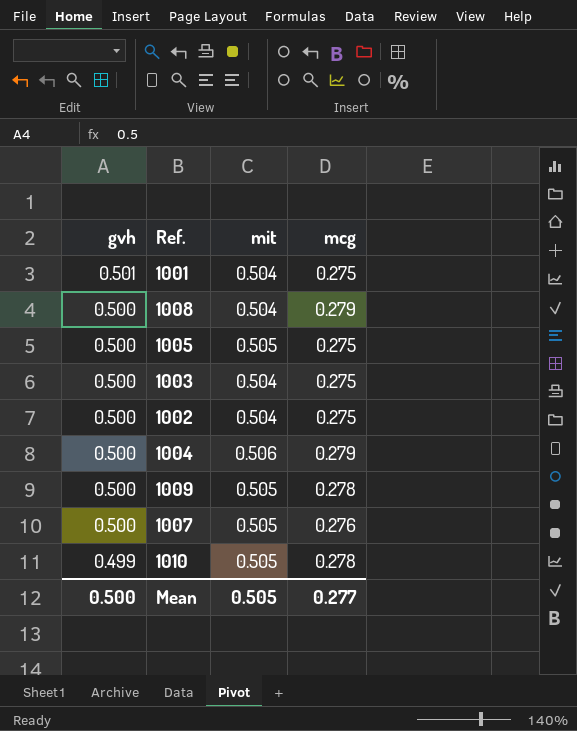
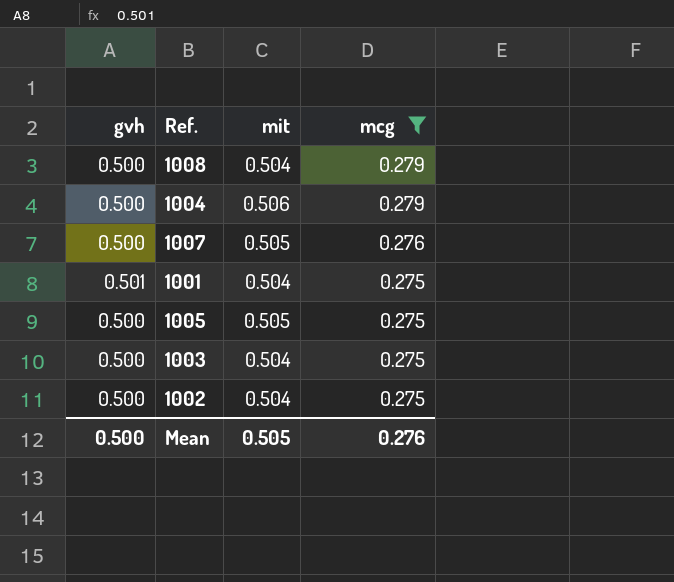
filter: none -> mcg != 0.278
row order: gvh descending -> mcg descending
Mean | mcg: 0.277 -> 0.276

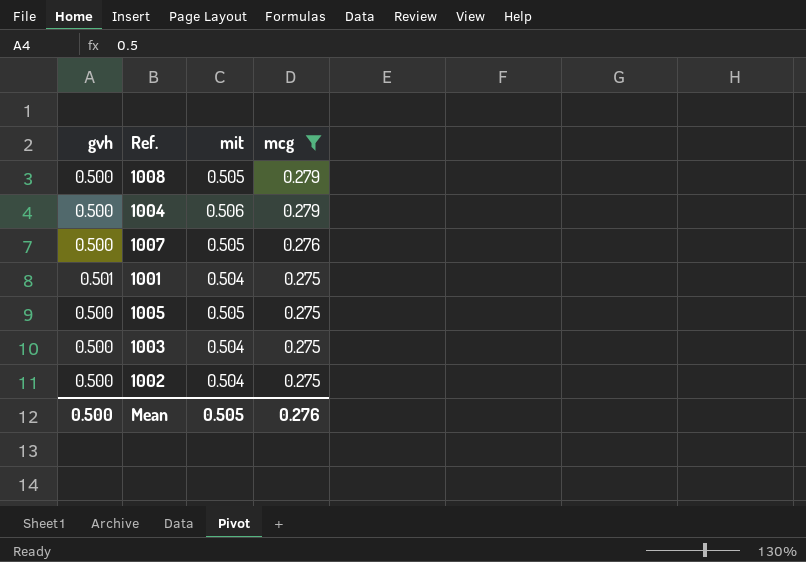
1008 | mit: 0.504 -> 0.505

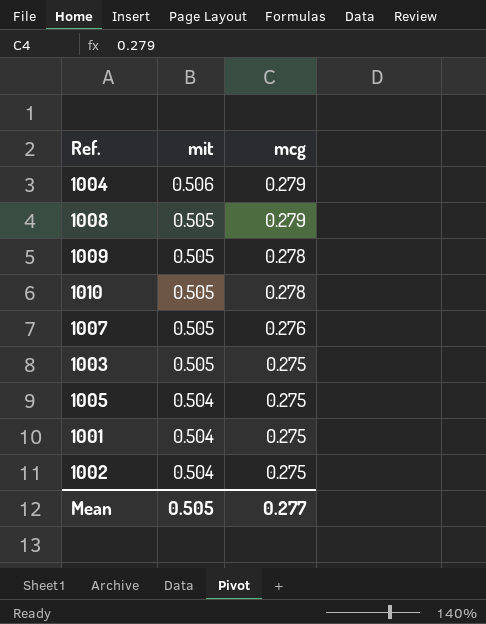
filter: mcg != 0.278 -> none
row order: mcg descending -> mit descending
column gvh | position: 1 -> none
1003 | mit: 0.504 -> 0.505
1005 | mit: 0.505 -> 0.504
Mean | mcg: 0.276 -> 0.277

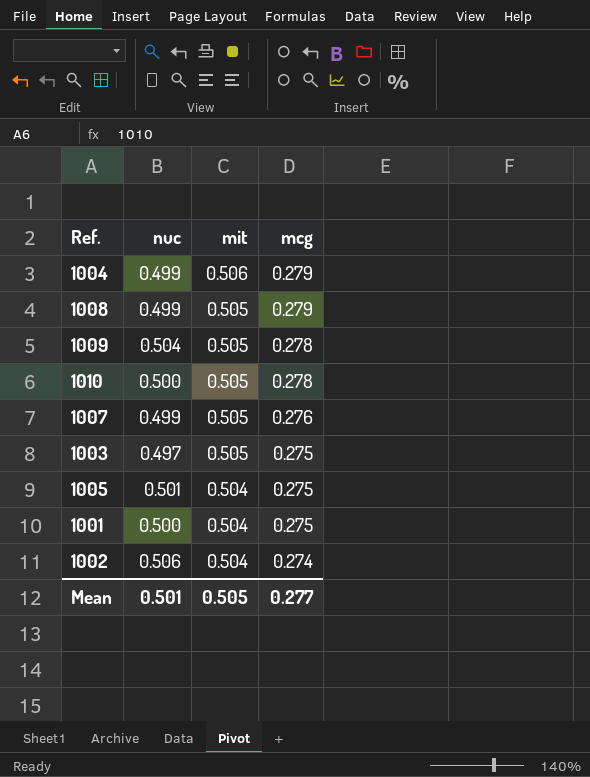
column nuc | position: none -> 2
1002 | mcg: 0.275 -> 0.274

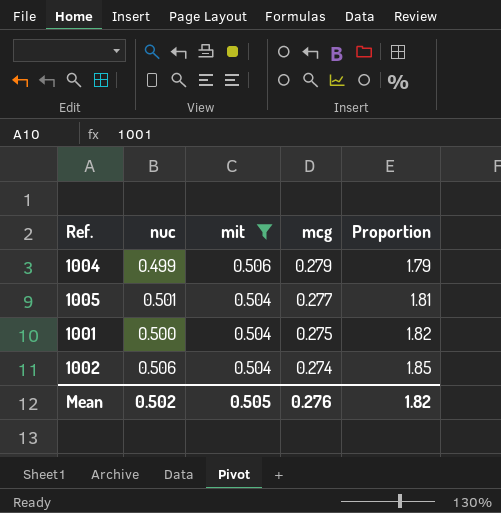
filter: none -> mit != 0.505
column Proportion | formula: none -> [nuc] / [mcg]
1005 | mcg: 0.275 -> 0.277
Mean | nuc: 0.501 -> 0.502
Mean | mcg: 0.277 -> 0.276

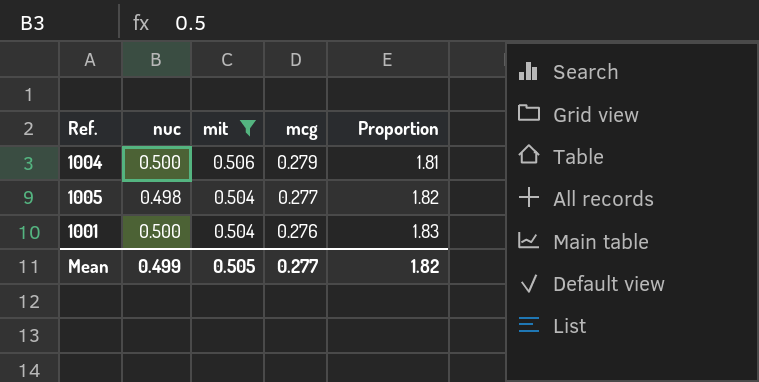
column Proportion | formula: [nuc] / [mcg] -> [mit] / [mcg]
row 1002: 0.506 | 0.504 | 0.274 | 1.85 -> none
1004 | nuc: 0.499 -> 0.500
1005 | nuc: 0.501 -> 0.498
1001 | mcg: 0.275 -> 0.276
Mean | nuc: 0.502 -> 0.499
Mean | mcg: 0.276 -> 0.277

